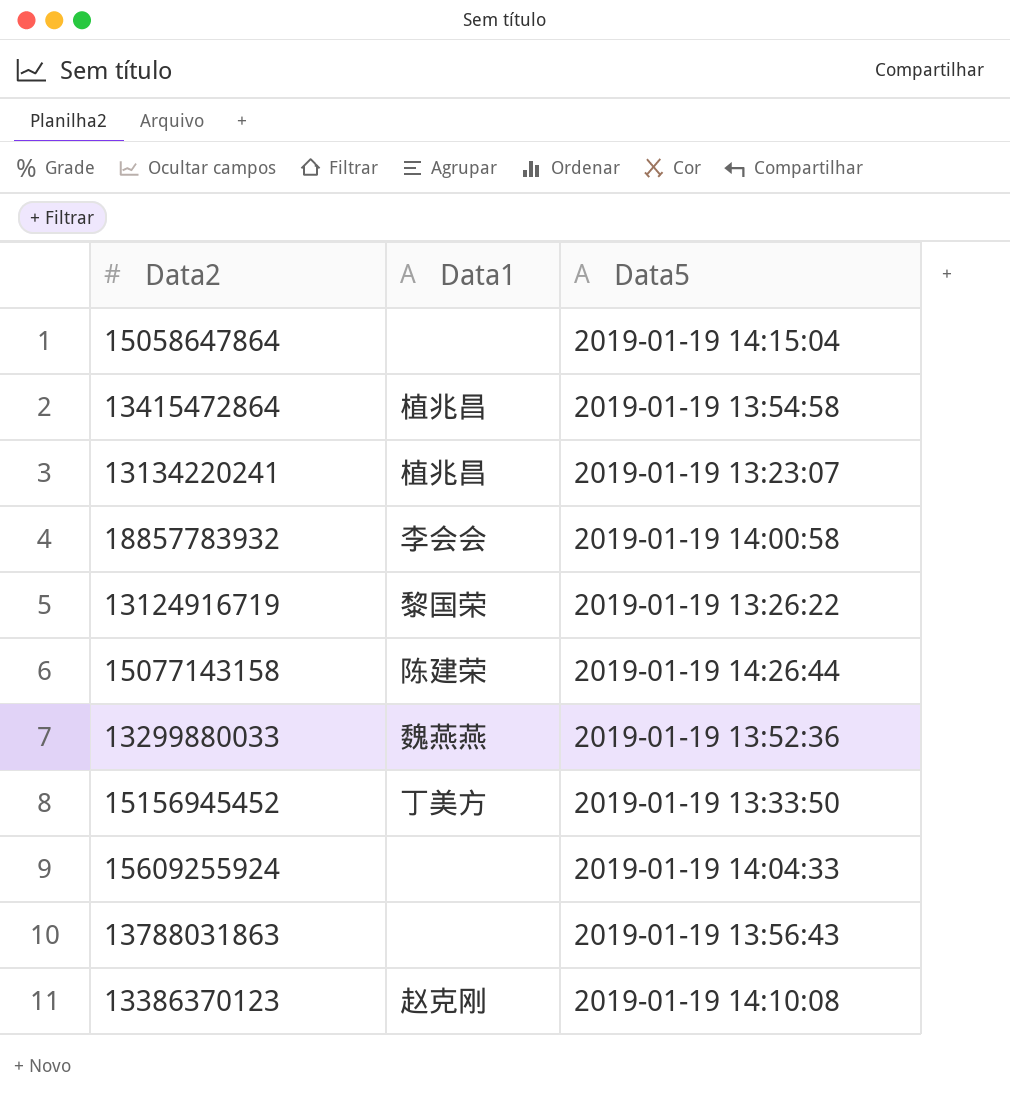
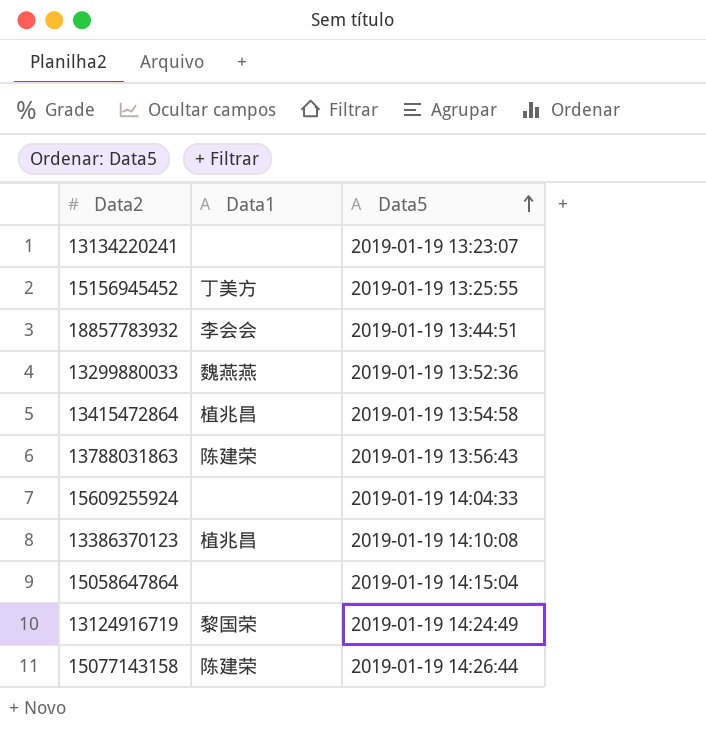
row order: none -> Data5 ascending
13134220241 | Data1: 植兆昌 -> none
15156945452 | Data5: 2019-01-19 13:33:50 -> 2019-01-19 13:25:55
18857783932 | Data5: 2019-01-19 14:00:58 -> 2019-01-19 13:44:51
13788031863 | Data1: none -> 陈建荣
13386370123 | Data1: 赵克刚 -> 植兆昌
13124916719 | Data5: 2019-01-19 13:26:22 -> 2019-01-19 14:24:49

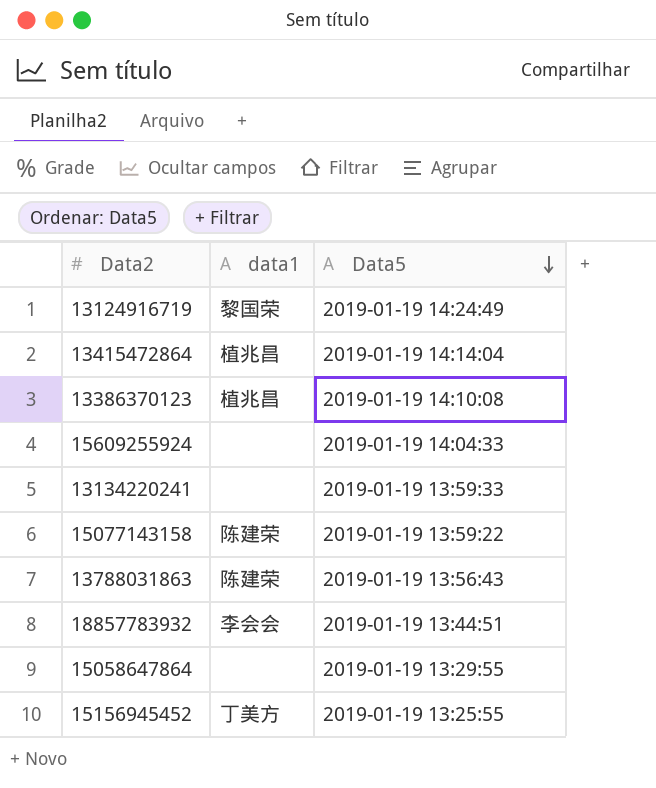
row order: Data5 ascending -> Data5 descending
column name: Data1 -> data1
row 13299880033: 魏燕燕 | 2019-01-19 13:52:36 -> none
13415472864 | Data5: 2019-01-19 13:54:58 -> 2019-01-19 14:14:04
13134220241 | Data5: 2019-01-19 13:23:07 -> 2019-01-19 13:59:33
15077143158 | Data5: 2019-01-19 14:26:44 -> 2019-01-19 13:59:22
15058647864 | Data5: 2019-01-19 14:15:04 -> 2019-01-19 13:29:55

